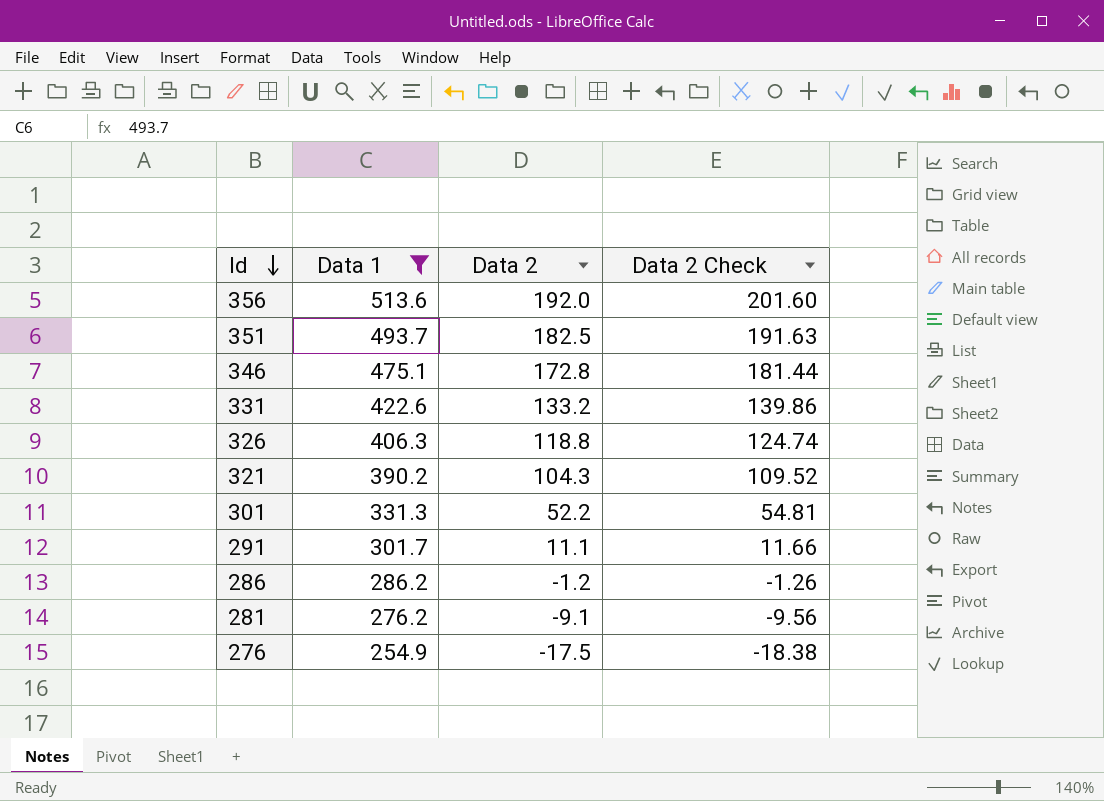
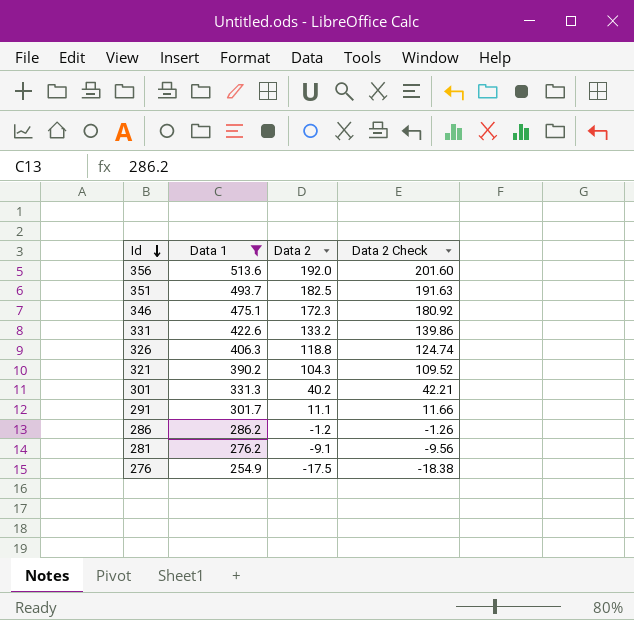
346 | Data 2: 172.8 -> 172.3
346 | Data 2 Check: 181.44 -> 180.92
301 | Data 2: 52.2 -> 40.2
301 | Data 2 Check: 54.81 -> 42.21

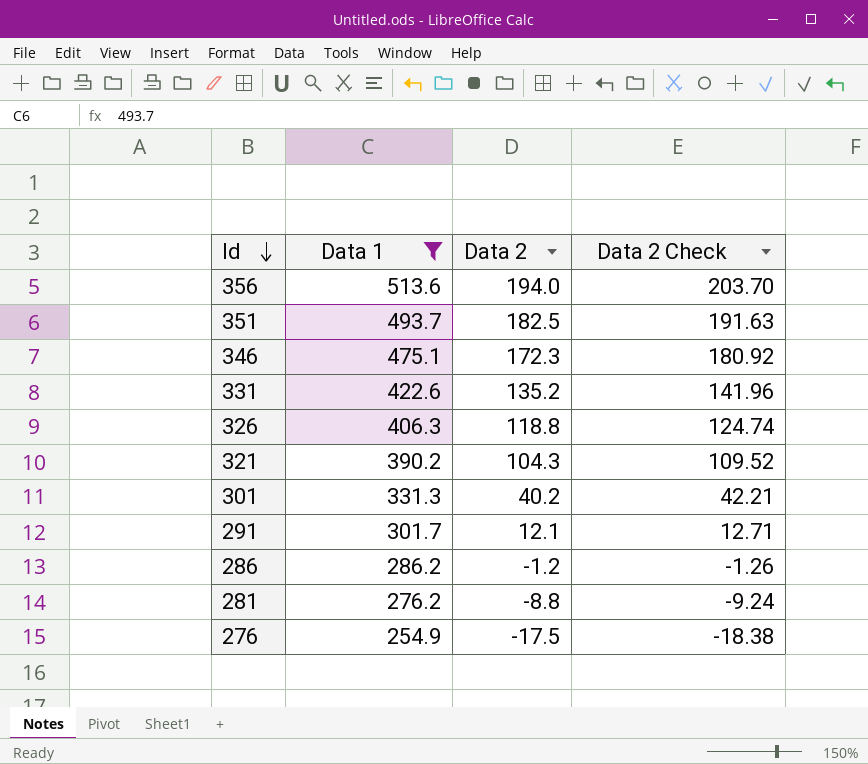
356 | Data 2: 192.0 -> 194.0
356 | Data 2 Check: 201.60 -> 203.70
331 | Data 2: 133.2 -> 135.2
331 | Data 2 Check: 139.86 -> 141.96
291 | Data 2: 11.1 -> 12.1
291 | Data 2 Check: 11.66 -> 12.71
281 | Data 2: -9.1 -> -8.8
281 | Data 2 Check: -9.56 -> -9.24

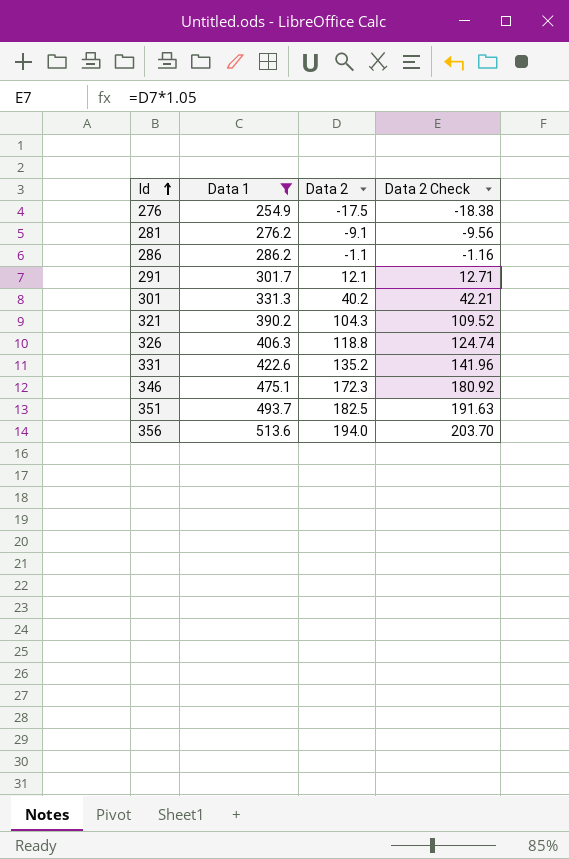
row order: Id descending -> Id ascending
281 | Data 2: -8.8 -> -9.1
281 | Data 2 Check: -9.24 -> -9.56
286 | Data 2: -1.2 -> -1.1
286 | Data 2 Check: -1.26 -> -1.16

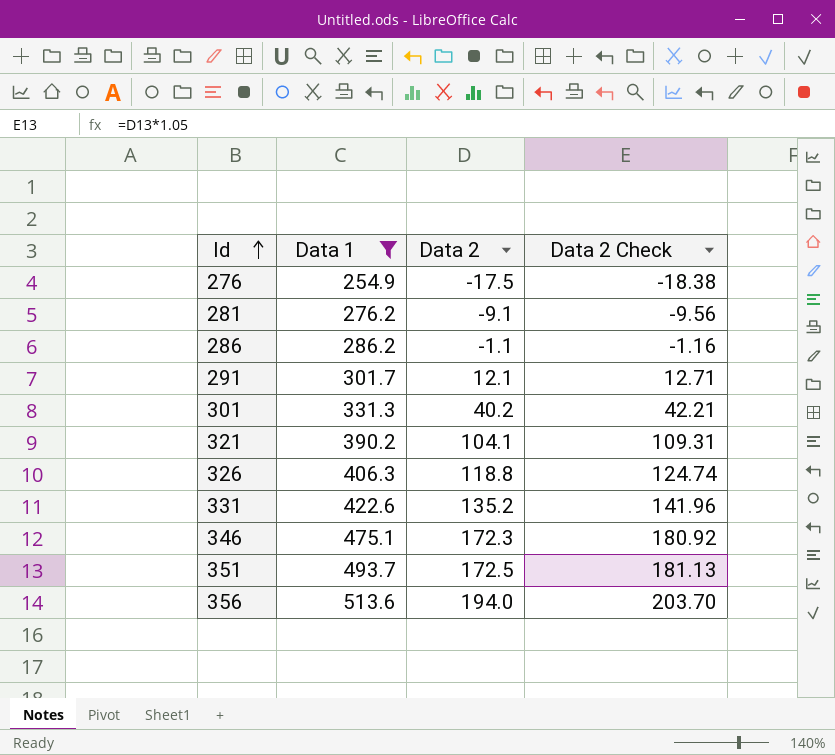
321 | Data 2: 104.3 -> 104.1
321 | Data 2 Check: 109.52 -> 109.31
351 | Data 2: 182.5 -> 172.5
351 | Data 2 Check: 191.63 -> 181.13

